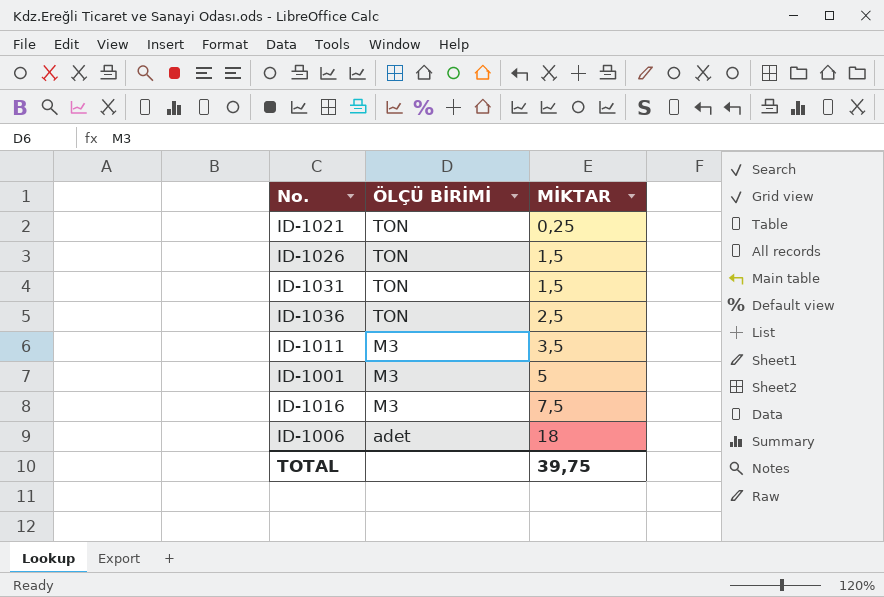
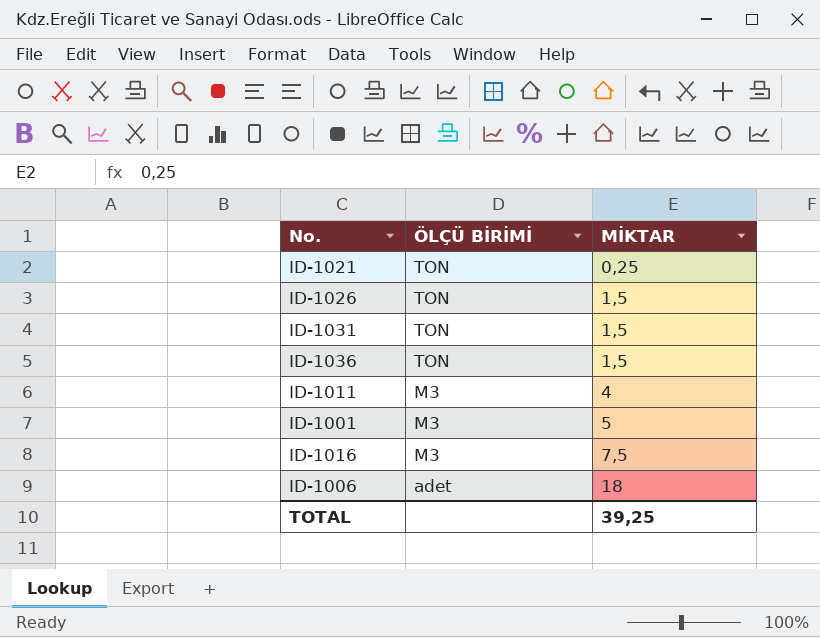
ID-1036 | MİKTAR: 2,5 -> 1,5
ID-1011 | MİKTAR: 3,5 -> 4
TOTAL | MİKTAR: 39,75 -> 39,25

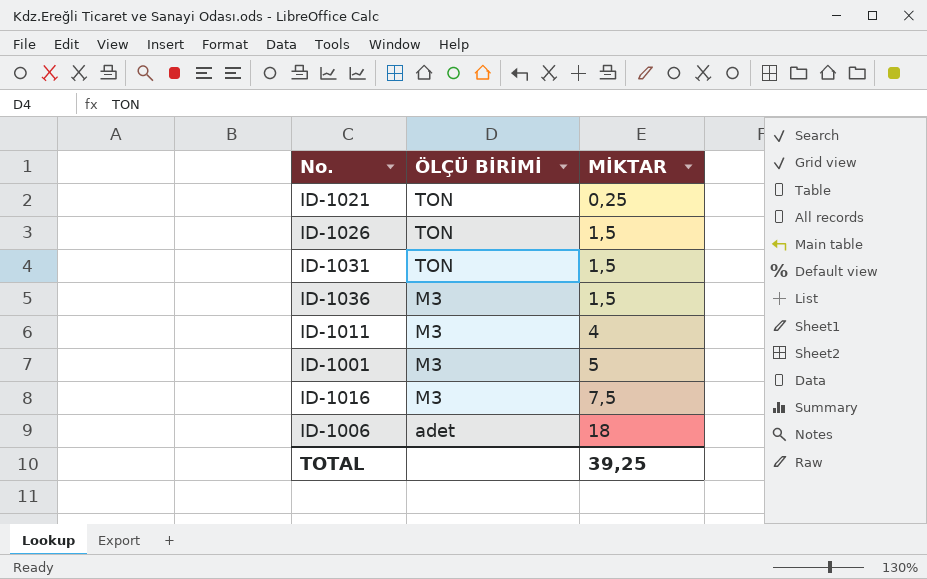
ID-1036 | ÖLÇÜ BİRİMİ: TON -> M3

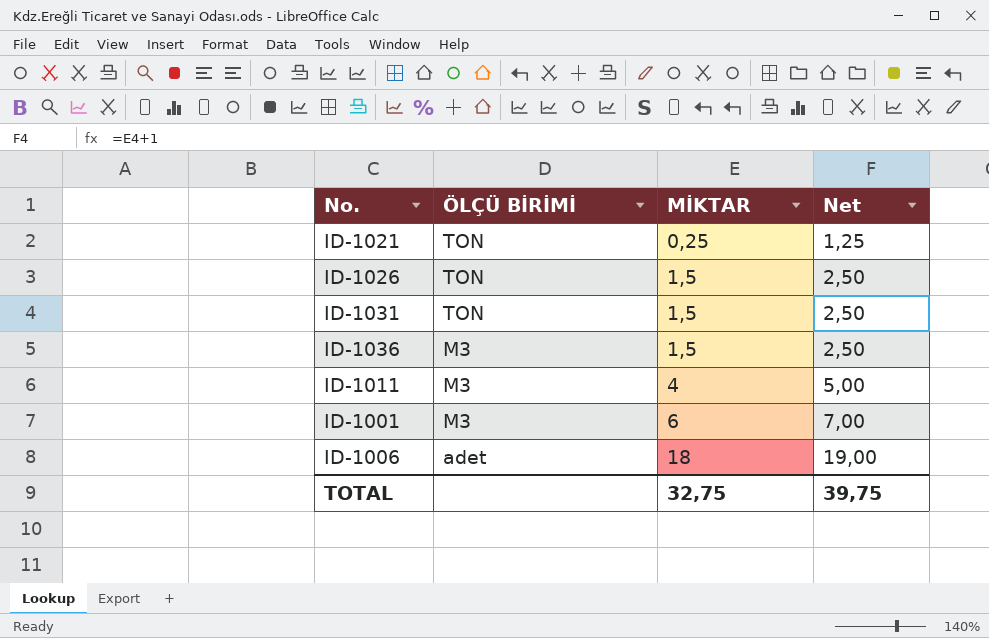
column Net | formula: none -> [MİKTAR] + 1
row ID-1016: M3 | 7,5 -> none
ID-1001 | MİKTAR: 5 -> 6
TOTAL | MİKTAR: 39,25 -> 32,75

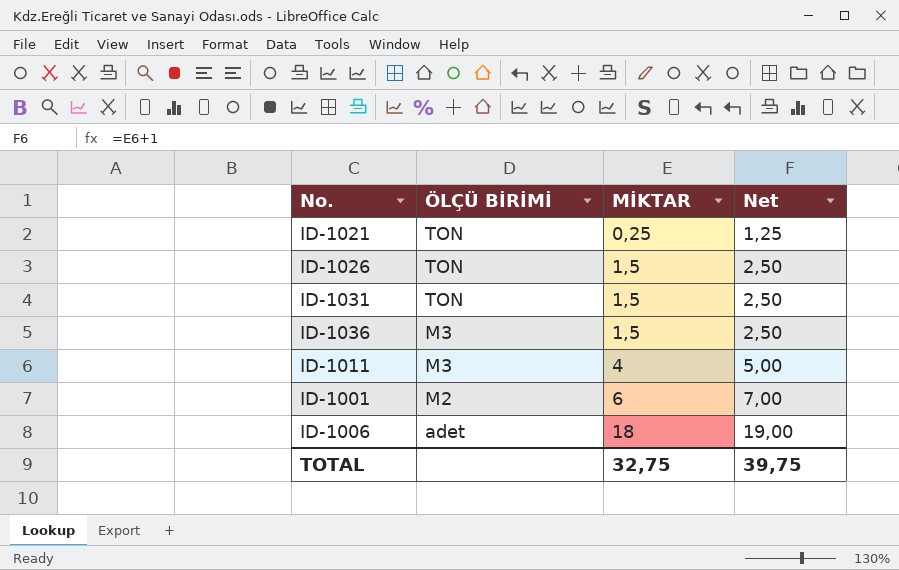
ID-1001 | ÖLÇÜ BİRİMİ: M3 -> M2

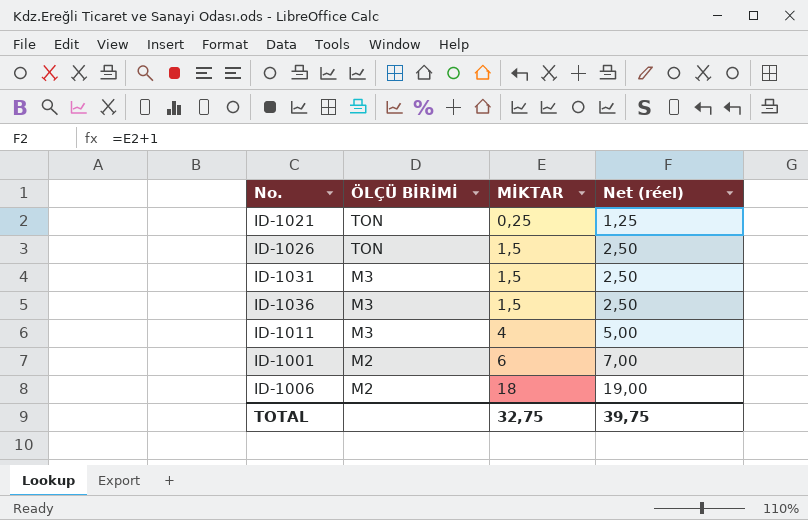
column name: Net -> Net (réel)
ID-1031 | ÖLÇÜ BİRİMİ: TON -> M3
ID-1006 | ÖLÇÜ BİRİMİ: adet -> M2

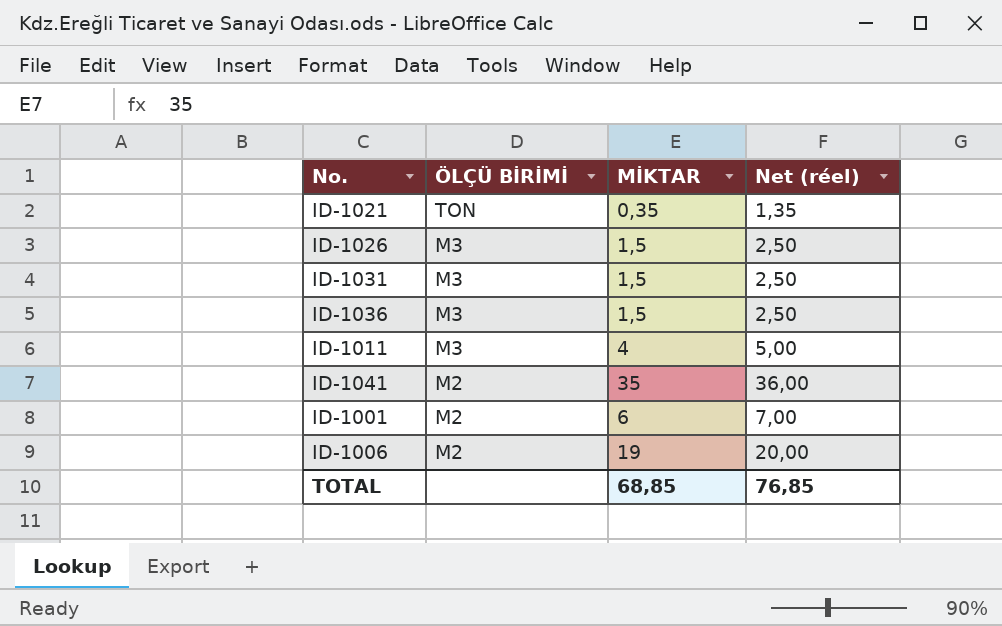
ID-1021 | MİKTAR: 0,25 -> 0,35
ID-1021 | Net (réel): 1,25 -> 1,35
ID-1026 | ÖLÇÜ BİRİMİ: TON -> M3
row ID-1041: none -> M2 | 35 | 36,00
ID-1006 | MİKTAR: 18 -> 19
ID-1006 | Net (réel): 19,00 -> 20,00
TOTAL | MİKTAR: 32,75 -> 68,85
TOTAL | Net (réel): 39,75 -> 76,85

